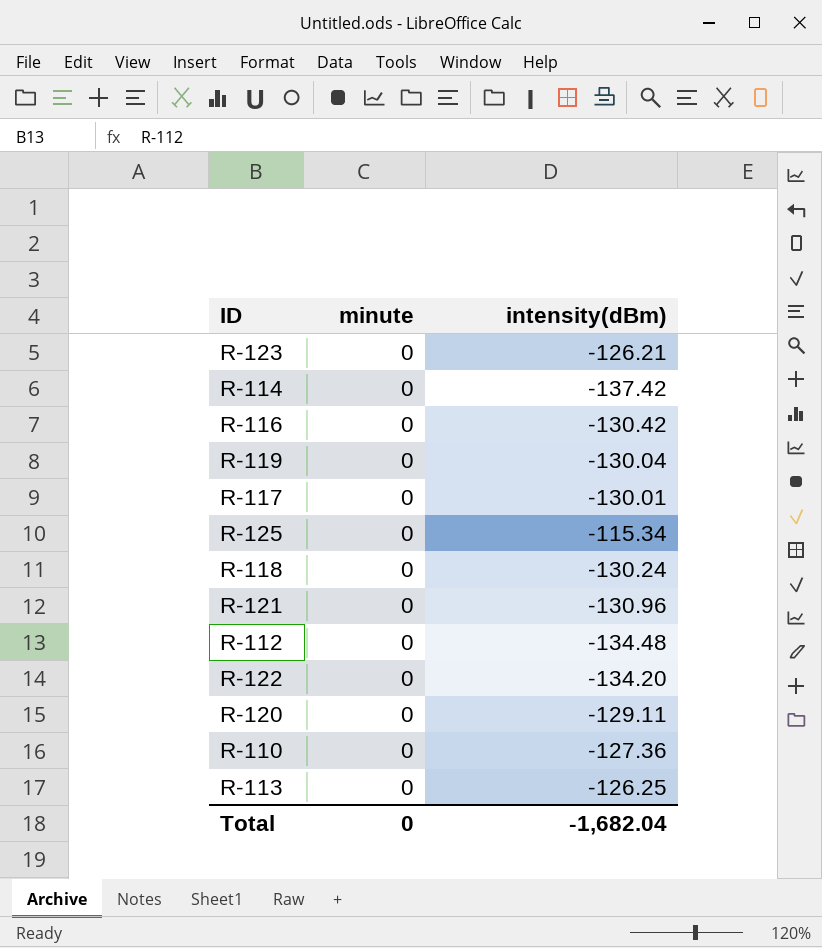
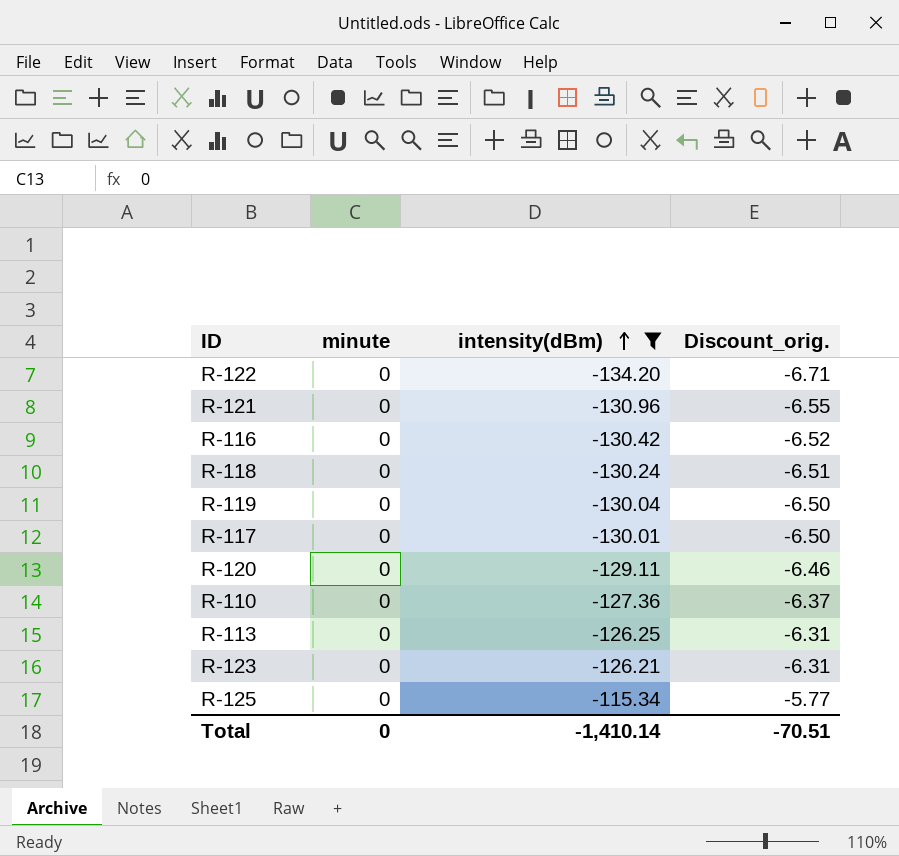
filter: none -> intensity(dBm) >= -134.20
row order: none -> intensity(dBm) ascending
column Discount_orig. | formula: none -> [intensity(dBm)] * 0.05
Total | intensity(dBm): -1,682.04 -> -1,410.14

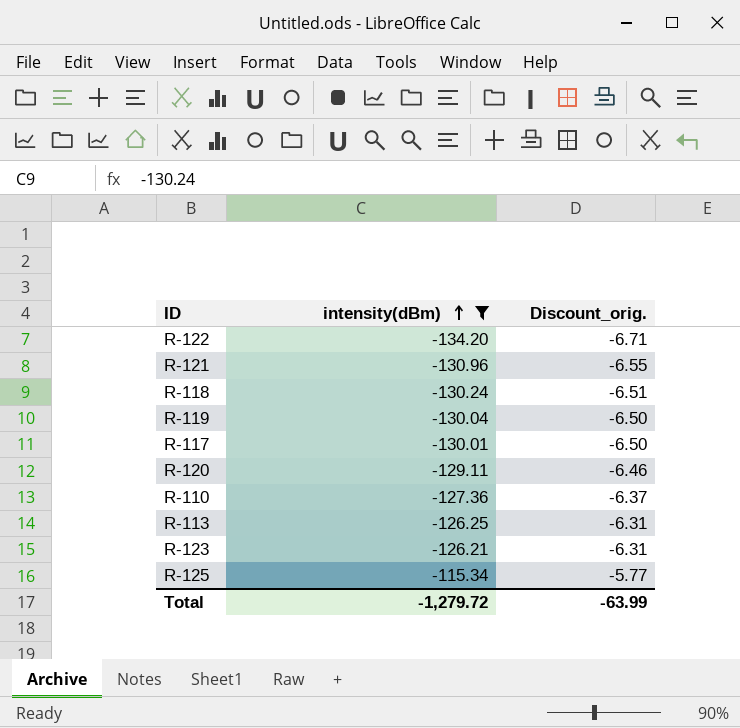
column minute | position: 2 -> none
row R-116: 0 | -130.42 | -6.52 -> none
Total | intensity(dBm): -1,410.14 -> -1,279.72
Total | Discount_orig.: -70.51 -> -63.99

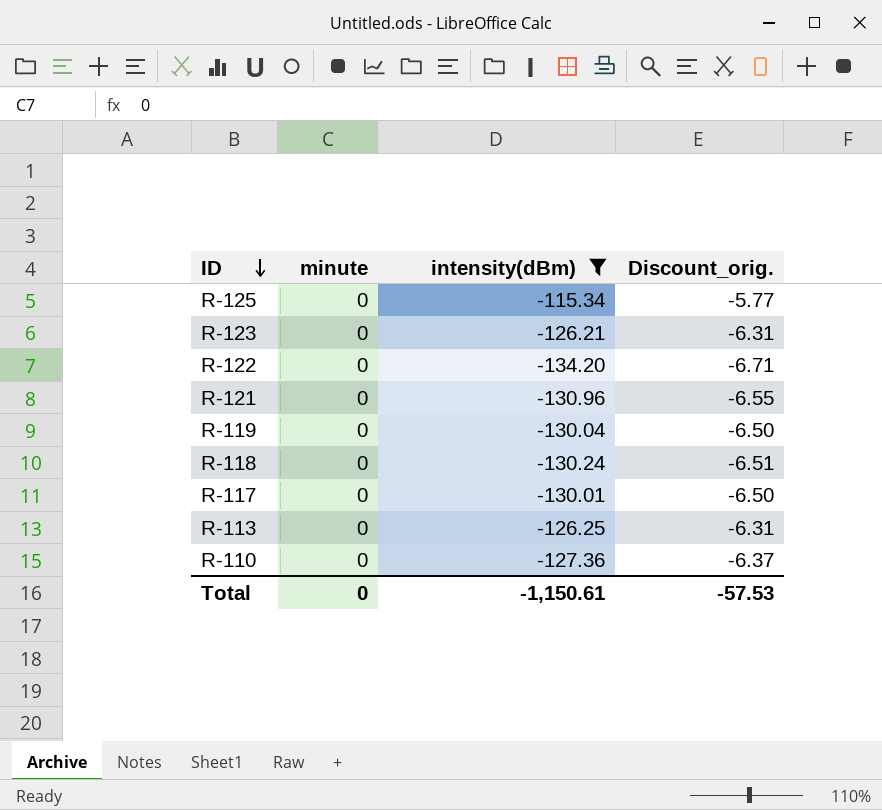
row order: intensity(dBm) ascending -> ID descending
column minute | position: none -> 2
row R-120: -129.11 | -6.46 -> none
Total | intensity(dBm): -1,279.72 -> -1,150.61
Total | Discount_orig.: -63.99 -> -57.53

